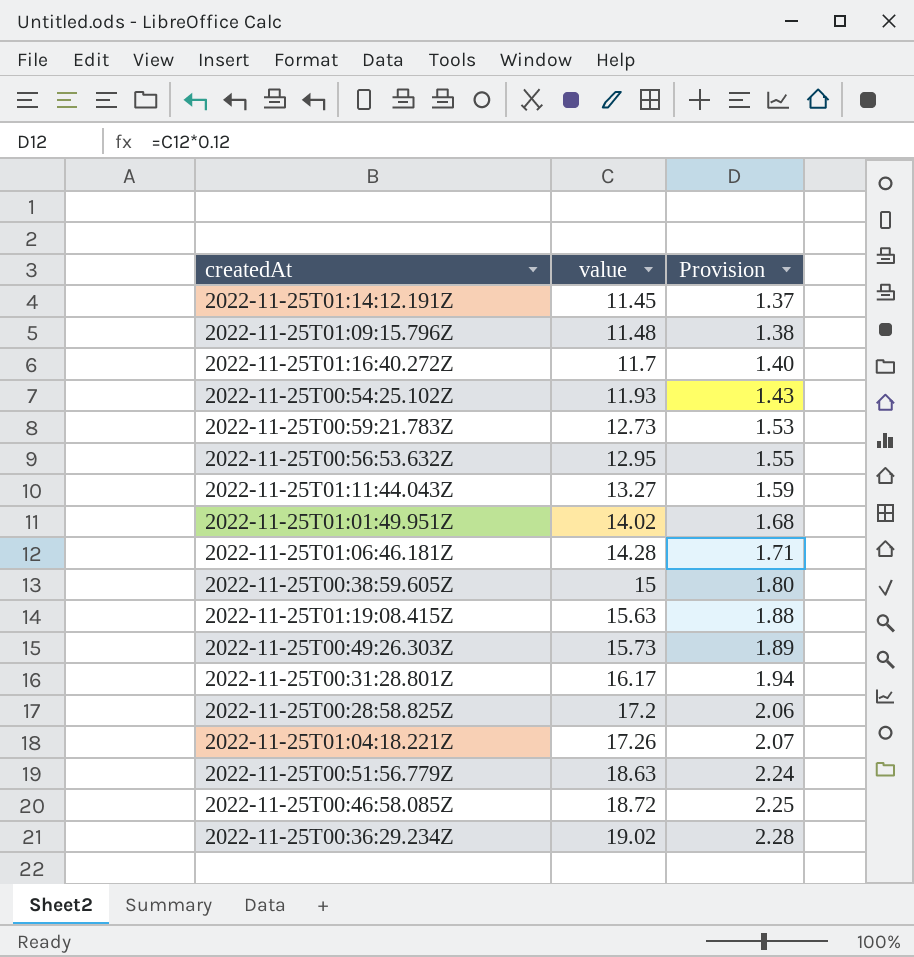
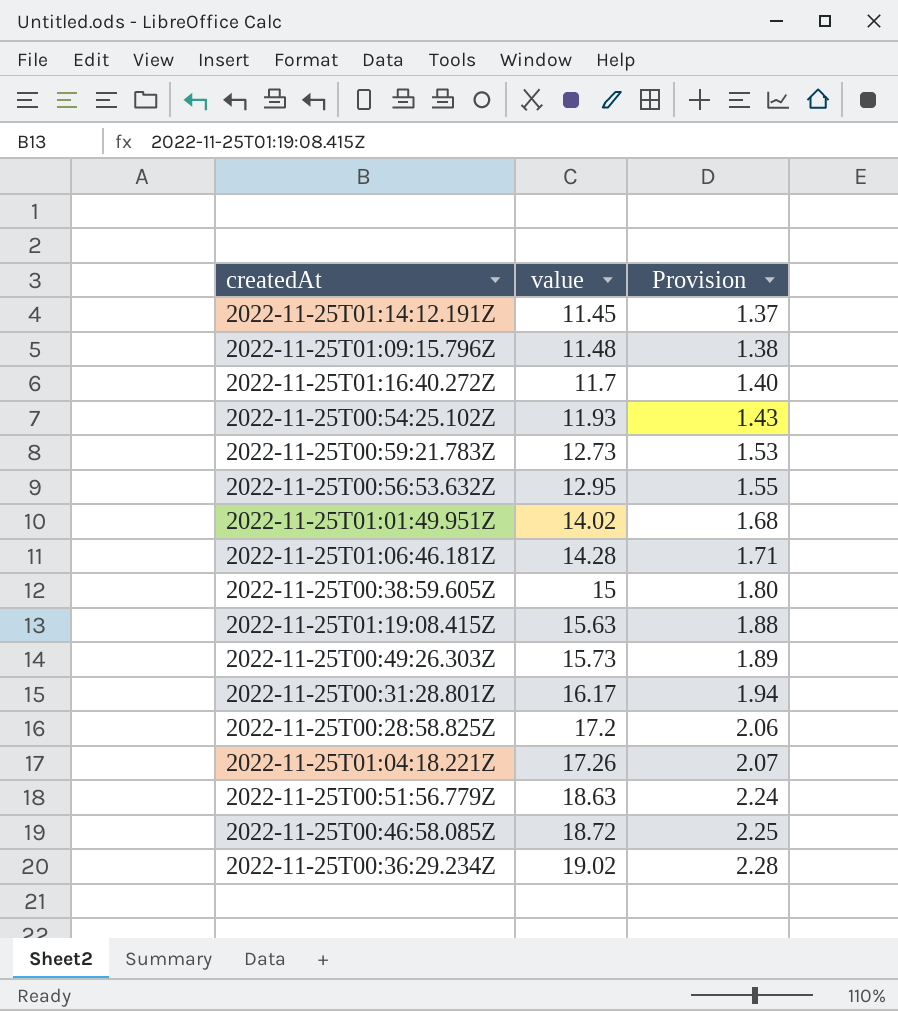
row 2022-11-25T01:11:44.043Z: 13.27 | 1.59 -> none

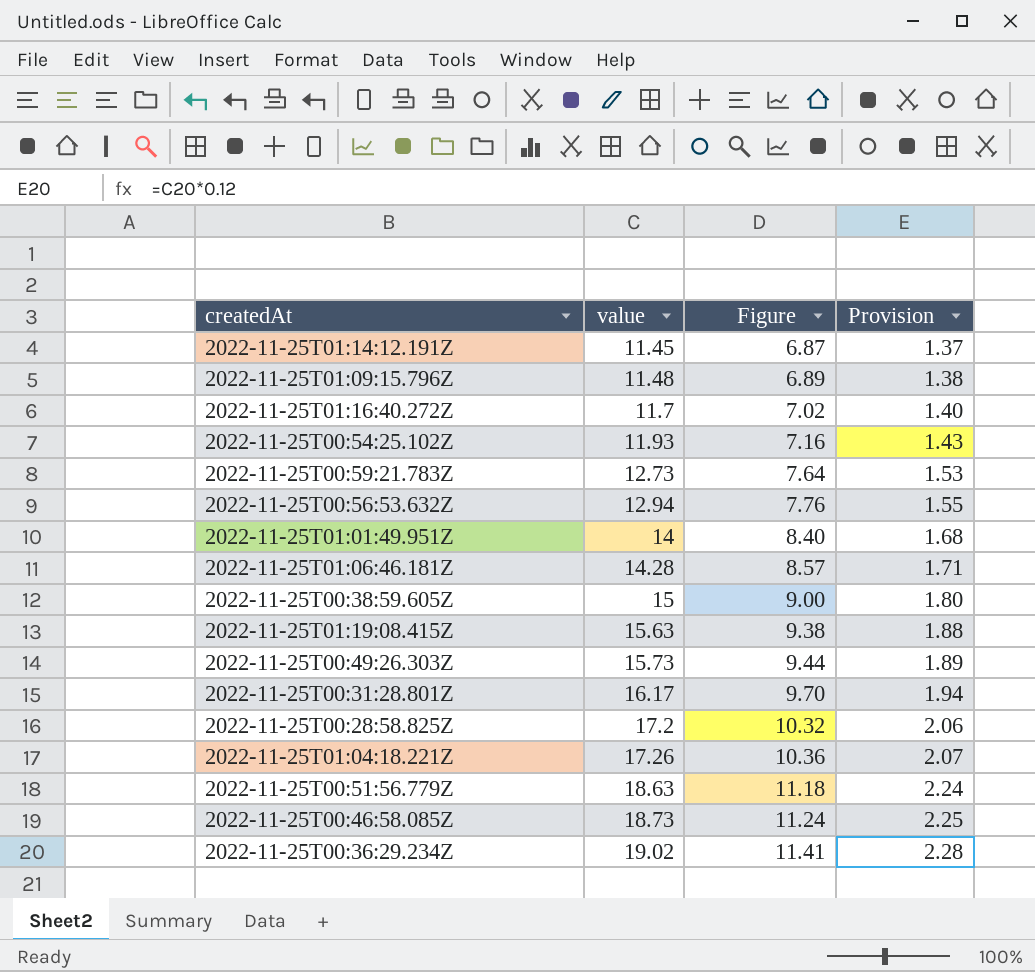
column Figure | formula: none -> [value] * 0.6
2022-11-25T00:56:53.632Z | value: 12.95 -> 12.94
2022-11-25T01:01:49.951Z | value: 14.02 -> 14
2022-11-25T00:46:58.085Z | value: 18.72 -> 18.73

